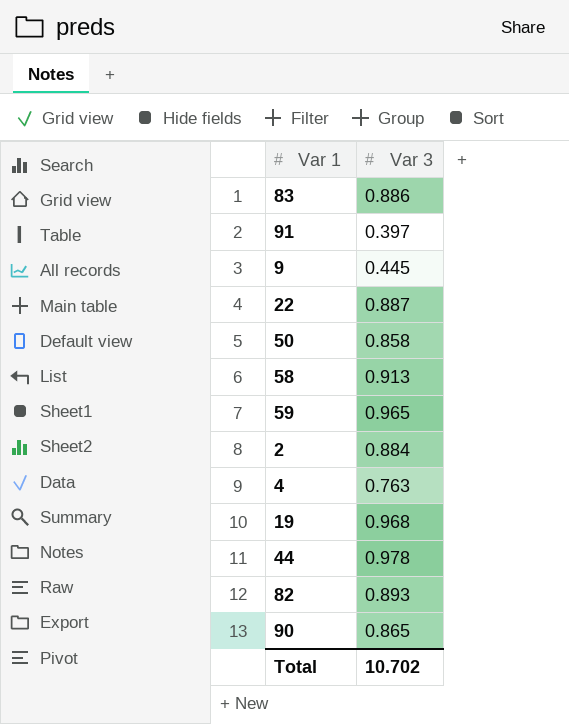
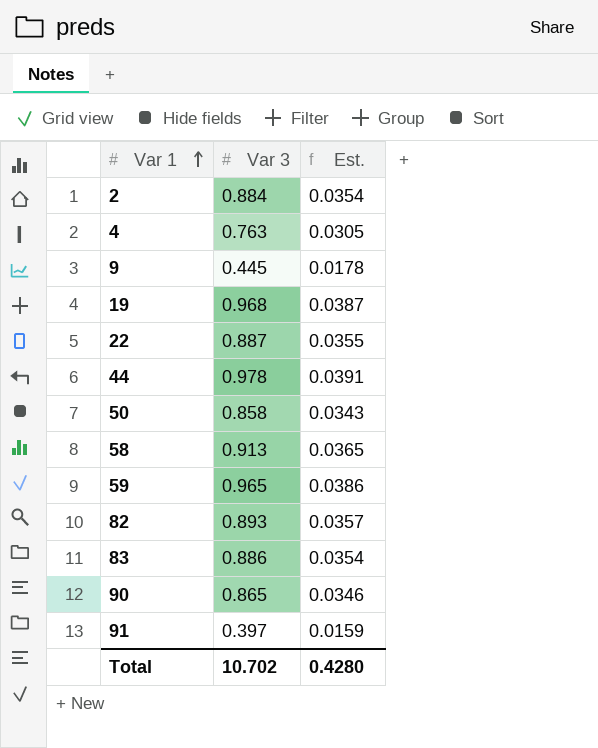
row order: none -> Var 1 ascending
column Est. | formula: none -> [Var 3] * 0.04

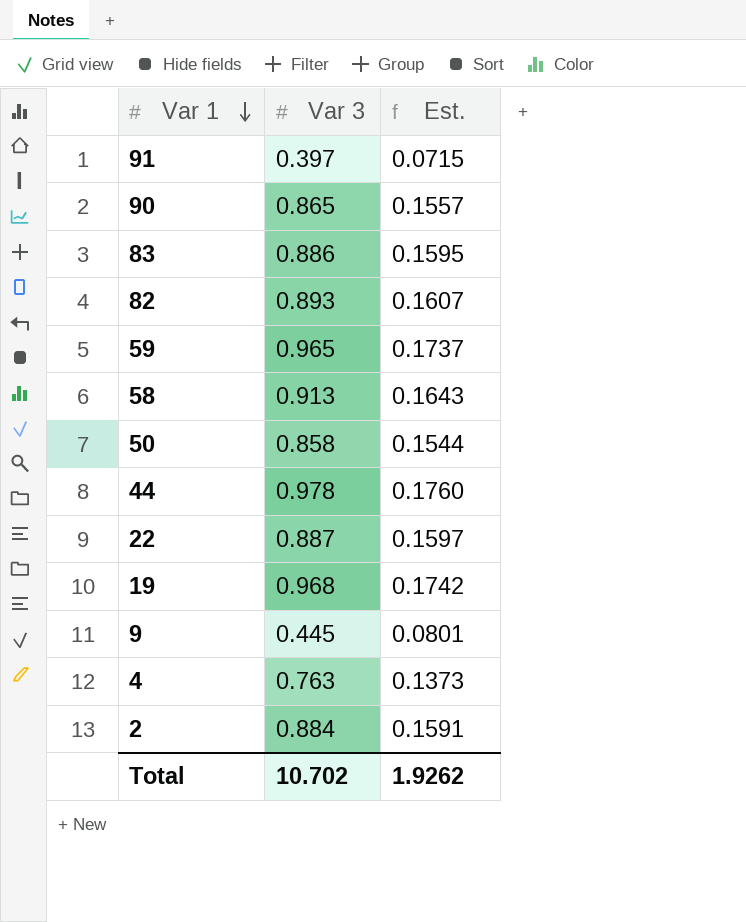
row order: Var 1 ascending -> Var 1 descending
column Est. | formula: [Var 3] * 0.04 -> [Var 3] * 0.18
Total | Est.: 0.4280 -> 1.9262

